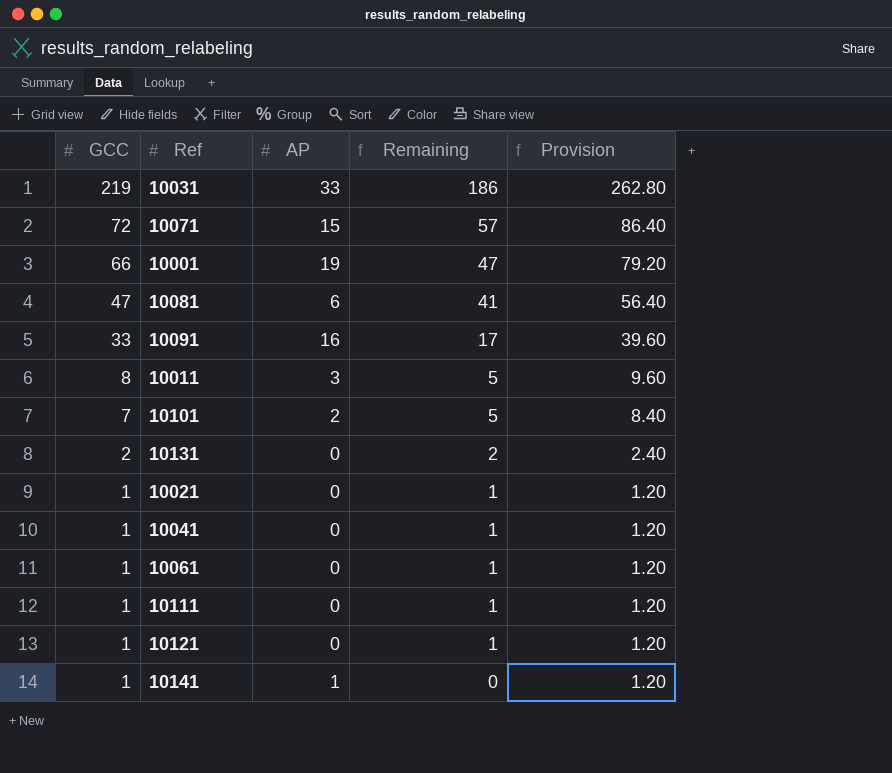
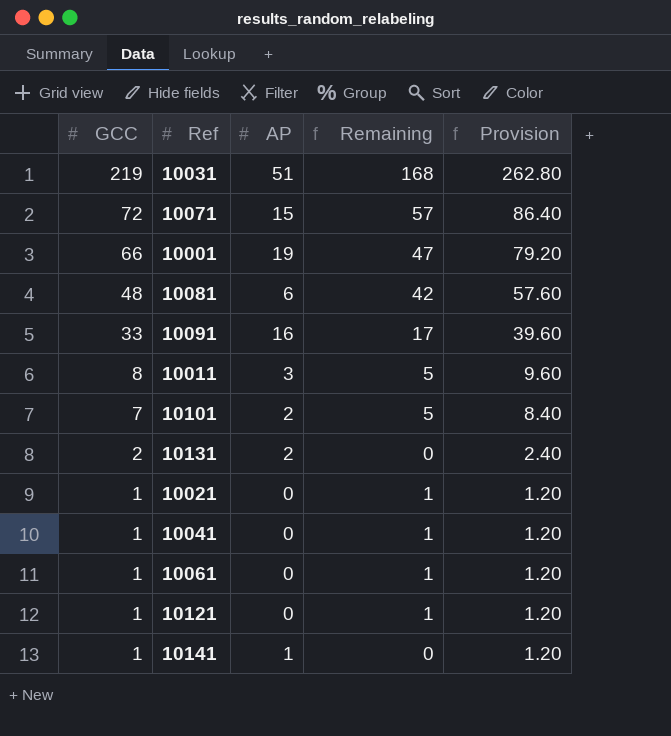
row 10111: 1 | 0 | 1 | 1.20 -> none
10031 | AP: 33 -> 51
10031 | Remaining: 186 -> 168
10081 | GCC: 47 -> 48
10081 | Remaining: 41 -> 42
10081 | Provision: 56.40 -> 57.60
10131 | AP: 0 -> 2
10131 | Remaining: 2 -> 0

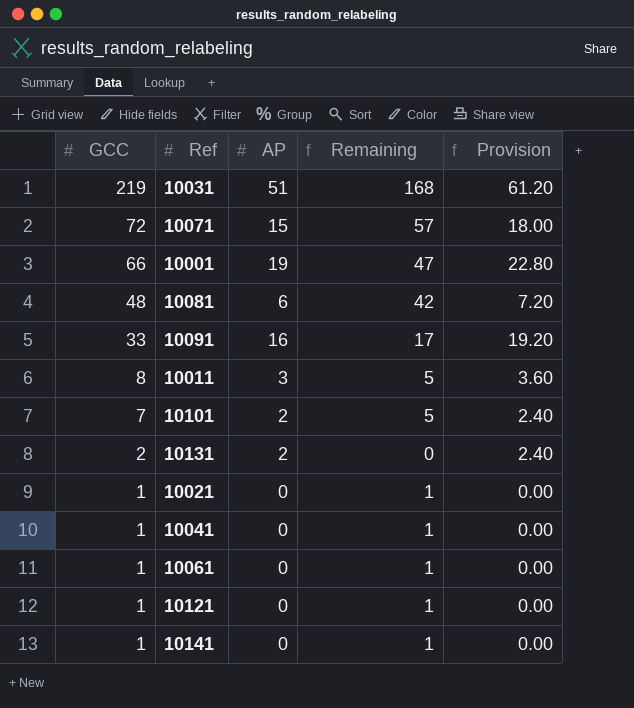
column Provision | formula: [GCC] * 1.2 -> [AP] * 1.2
10141 | AP: 1 -> 0
10141 | Remaining: 0 -> 1

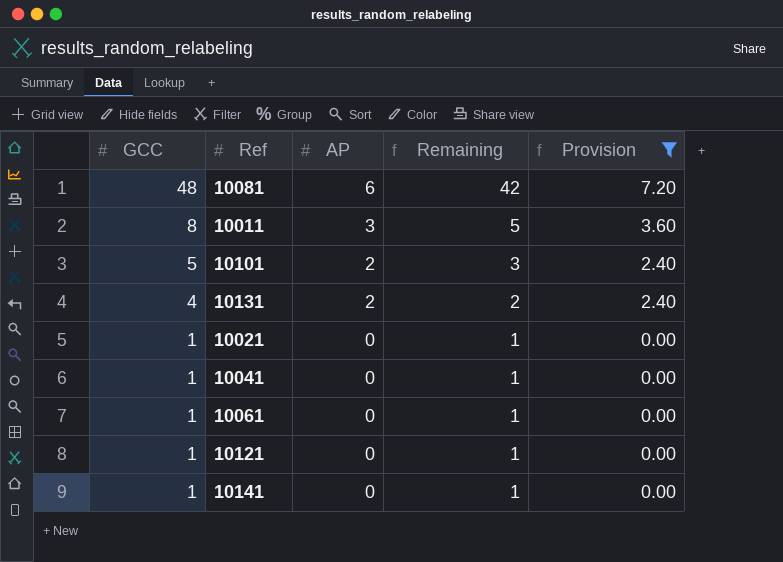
filter: none -> Provision <= 7.20
10101 | GCC: 7 -> 5
10101 | Remaining: 5 -> 3
10131 | GCC: 2 -> 4
10131 | Remaining: 0 -> 2

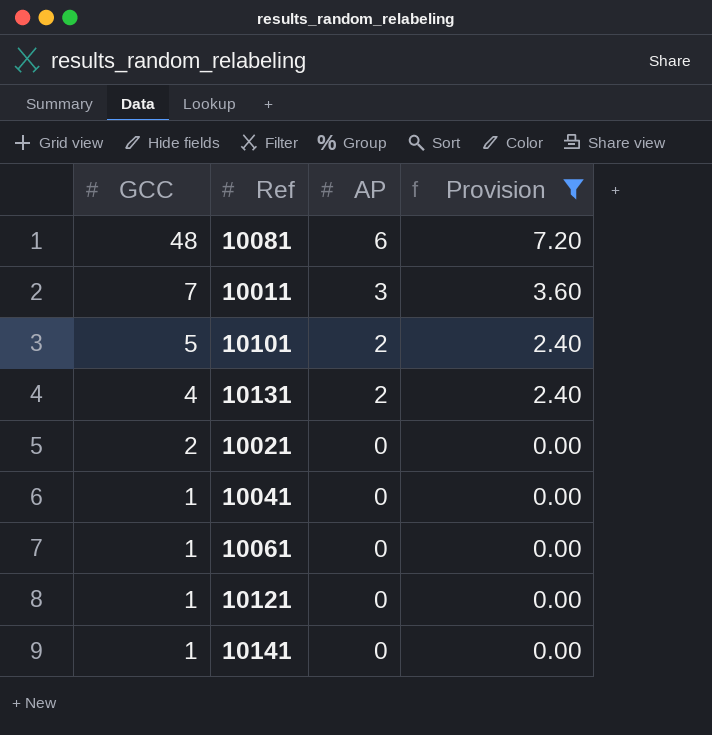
column Remaining | formula: [GCC] - [AP] -> none
10011 | GCC: 8 -> 7
10021 | GCC: 1 -> 2

